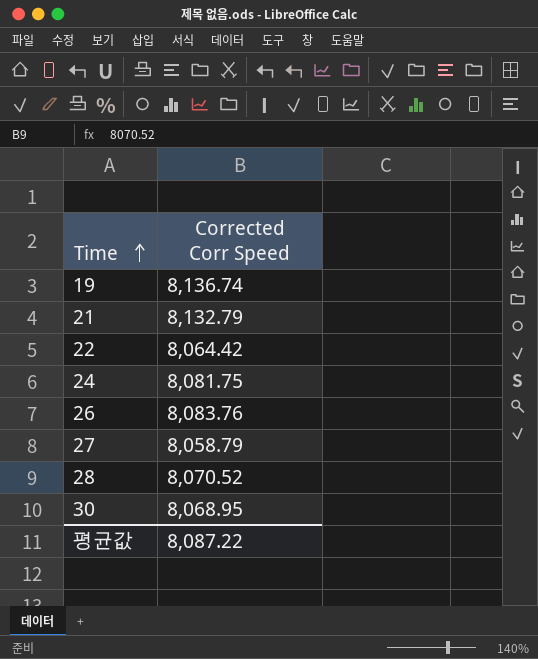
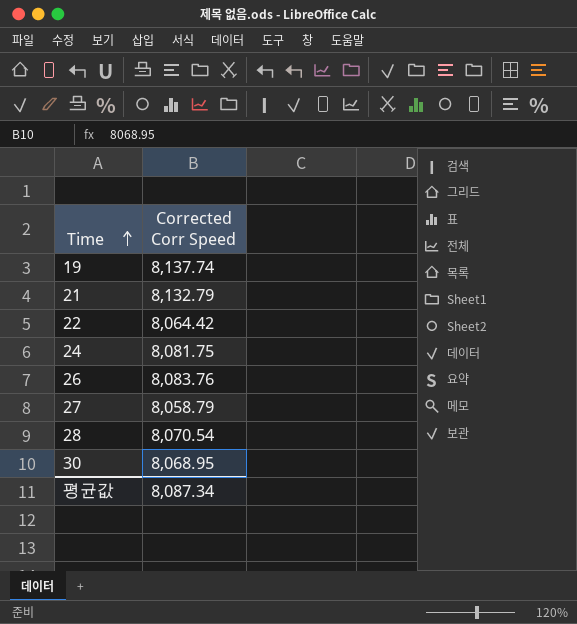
19 | Corrected Corr Speed: 8,136.74 -> 8,137.74
28 | Corrected Corr Speed: 8,070.52 -> 8,070.54
평균값 | Corrected Corr Speed: 8,087.22 -> 8,087.34

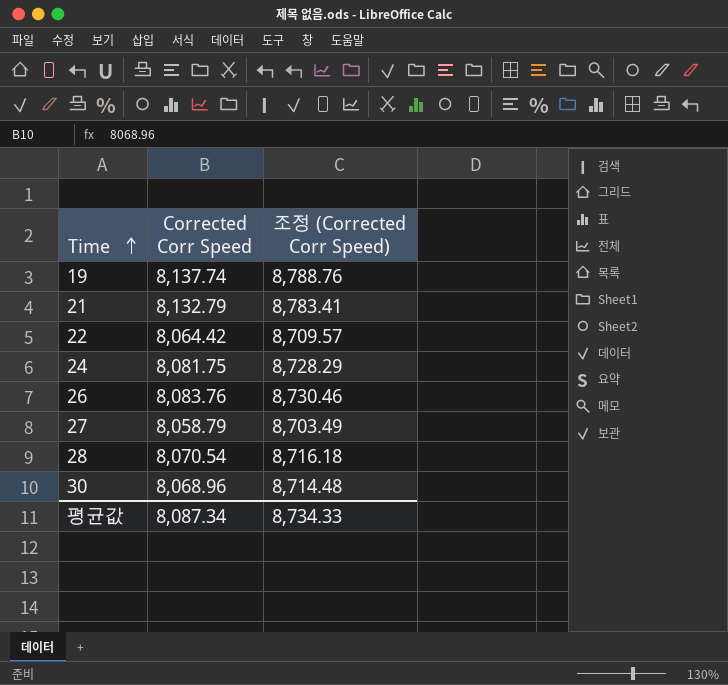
column 조정 (Corrected Corr Speed) | formula: none -> [Corrected Corr Speed] * 1.08
30 | Corrected Corr Speed: 8,068.95 -> 8,068.96

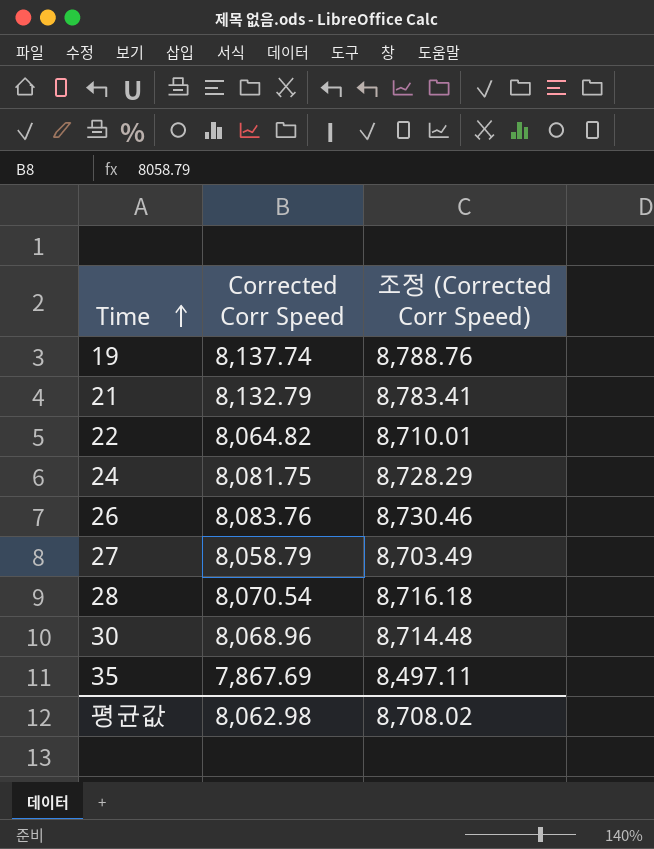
22 | Corrected Corr Speed: 8,064.42 -> 8,064.82
22 | 조정 (Corrected Corr Speed): 8,709.57 -> 8,710.01
row 35: none -> 7,867.69 | 8,497.11
평균값 | Corrected Corr Speed: 8,087.34 -> 8,062.98
평균값 | 조정 (Corrected Corr Speed): 8,734.33 -> 8,708.02

